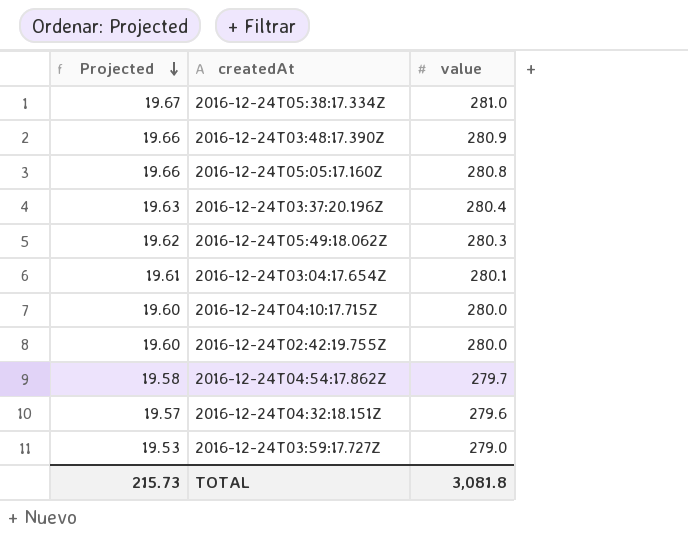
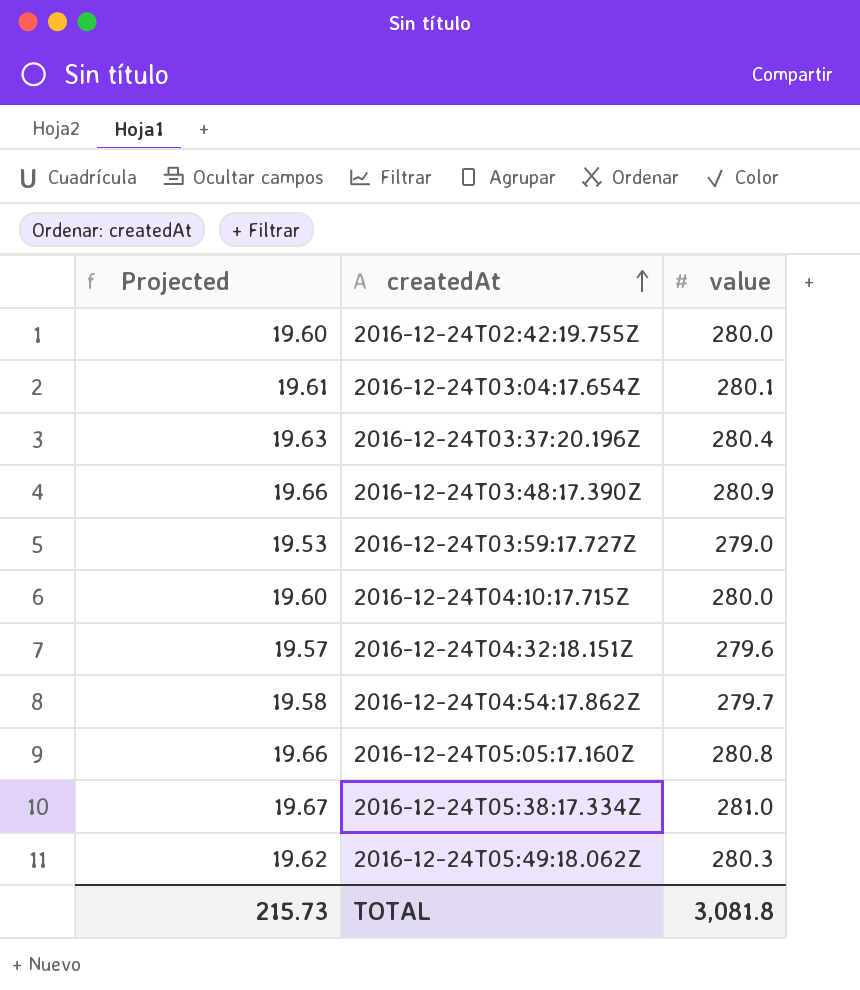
row order: Projected descending -> createdAt ascending

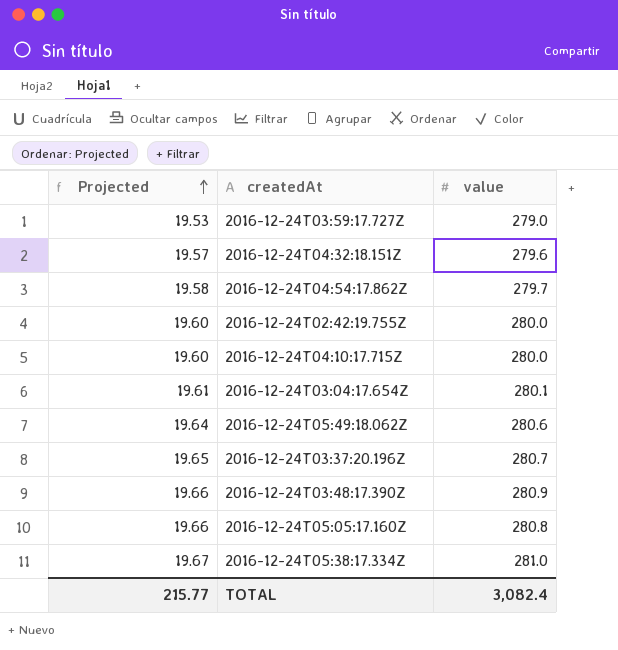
row order: createdAt ascending -> Projected ascending
2016-12-24T05:49:18.062Z | Projected: 19.62 -> 19.64
2016-12-24T05:49:18.062Z | value: 280.3 -> 280.6
2016-12-24T03:37:20.196Z | Projected: 19.63 -> 19.65
2016-12-24T03:37:20.196Z | value: 280.4 -> 280.7
TOTAL | Projected: 215.73 -> 215.77
TOTAL | value: 3,081.8 -> 3,082.4

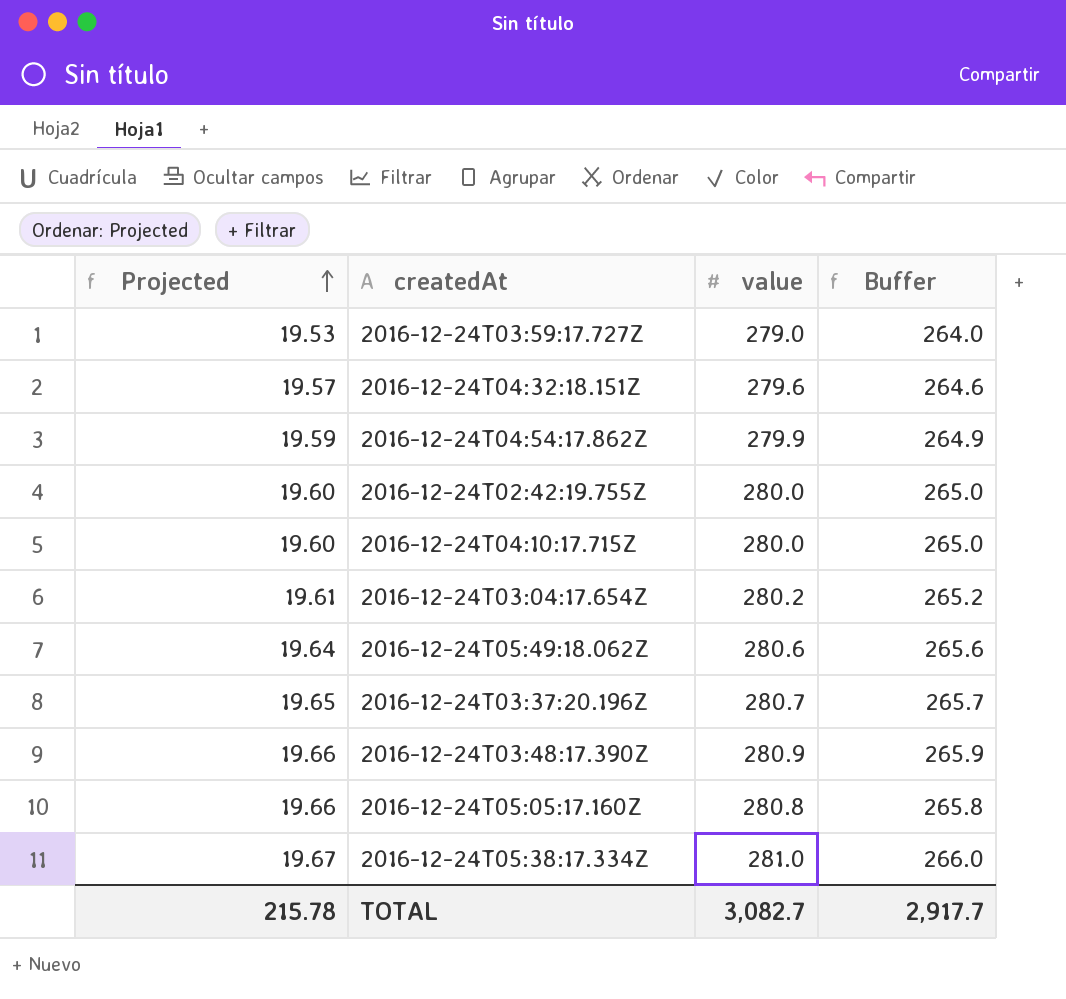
column Buffer | formula: none -> [value] - 15
2016-12-24T04:54:17.862Z | Projected: 19.58 -> 19.59
2016-12-24T04:54:17.862Z | value: 279.7 -> 279.9
2016-12-24T03:04:17.654Z | value: 280.1 -> 280.2
TOTAL | Projected: 215.77 -> 215.78
TOTAL | value: 3,082.4 -> 3,082.7

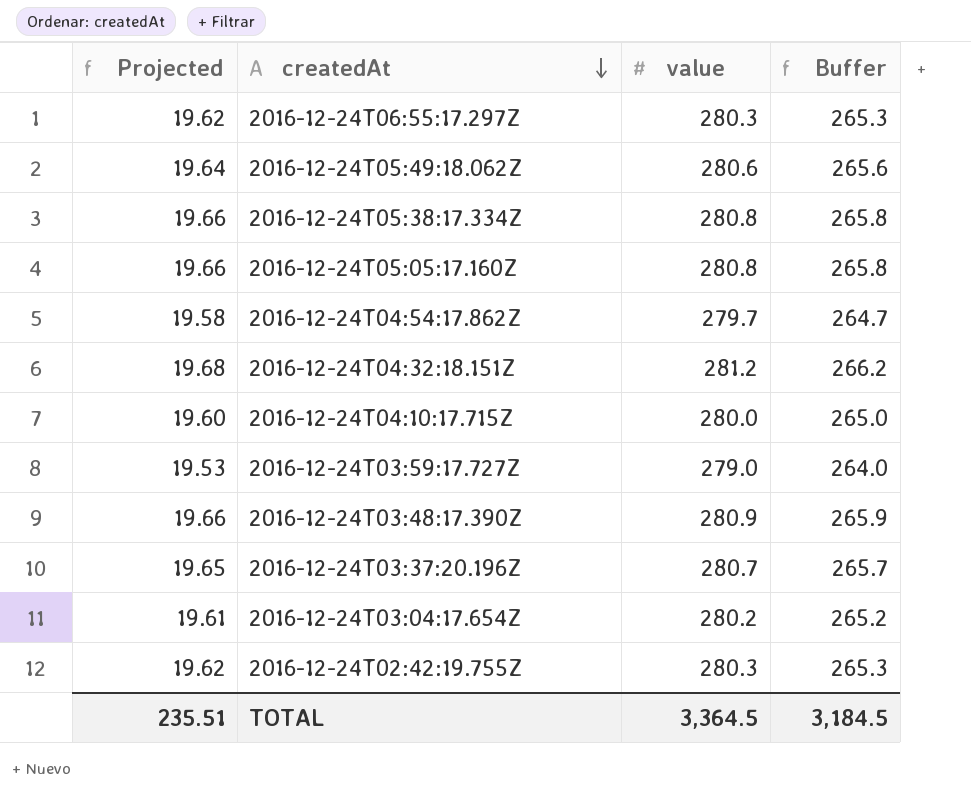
row order: Projected ascending -> createdAt descending
row 2016-12-24T06:55:17.297Z: none -> 19.62 | 280.3 | 265.3
2016-12-24T05:38:17.334Z | Projected: 19.67 -> 19.66
2016-12-24T05:38:17.334Z | value: 281.0 -> 280.8
2016-12-24T05:38:17.334Z | Buffer: 266.0 -> 265.8
2016-12-24T04:54:17.862Z | Projected: 19.59 -> 19.58
2016-12-24T04:54:17.862Z | value: 279.9 -> 279.7
2016-12-24T04:54:17.862Z | Buffer: 264.9 -> 264.7
2016-12-24T04:32:18.151Z | Projected: 19.57 -> 19.68
2016-12-24T04:32:18.151Z | value: 279.6 -> 281.2
2016-12-24T04:32:18.151Z | Buffer: 264.6 -> 266.2
2016-12-24T02:42:19.755Z | Projected: 19.60 -> 19.62
2016-12-24T02:42:19.755Z | value: 280.0 -> 280.3
2016-12-24T02:42:19.755Z | Buffer: 265.0 -> 265.3
TOTAL | Projected: 215.78 -> 235.51
TOTAL | value: 3,082.7 -> 3,364.5
TOTAL | Buffer: 2,917.7 -> 3,184.5

